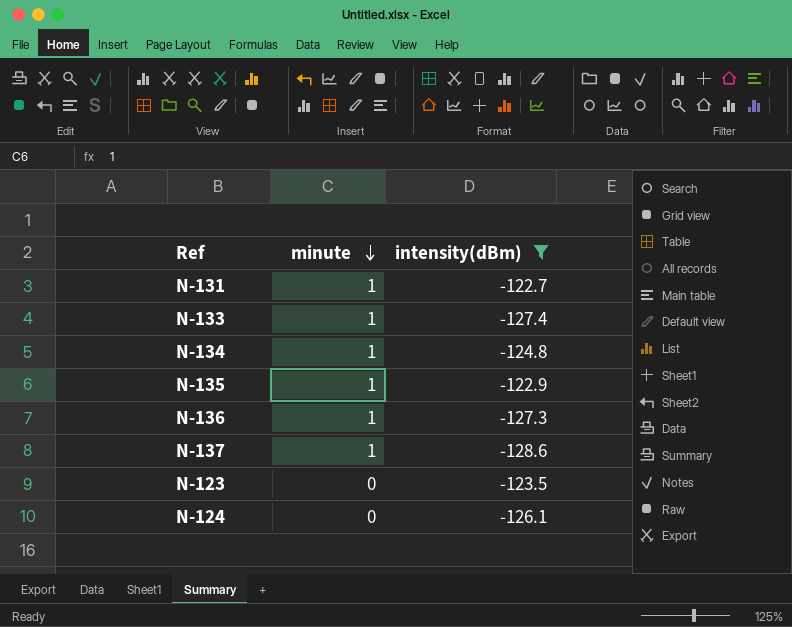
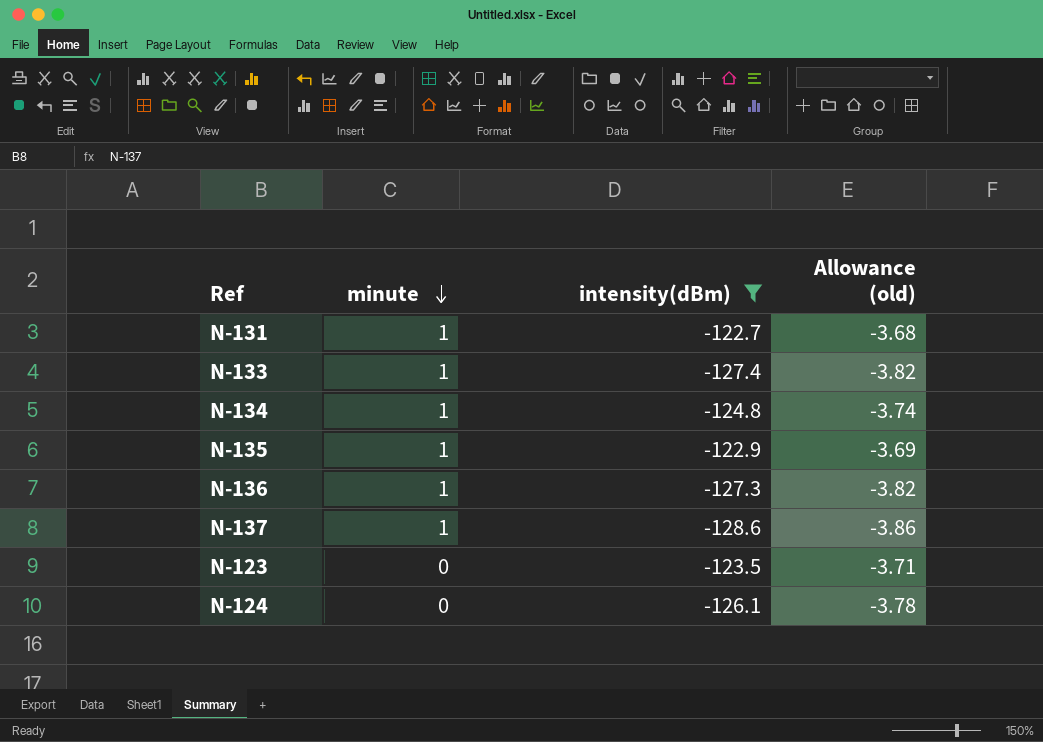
column Allowance (old) | formula: none -> [intensity(dBm)] * 0.03

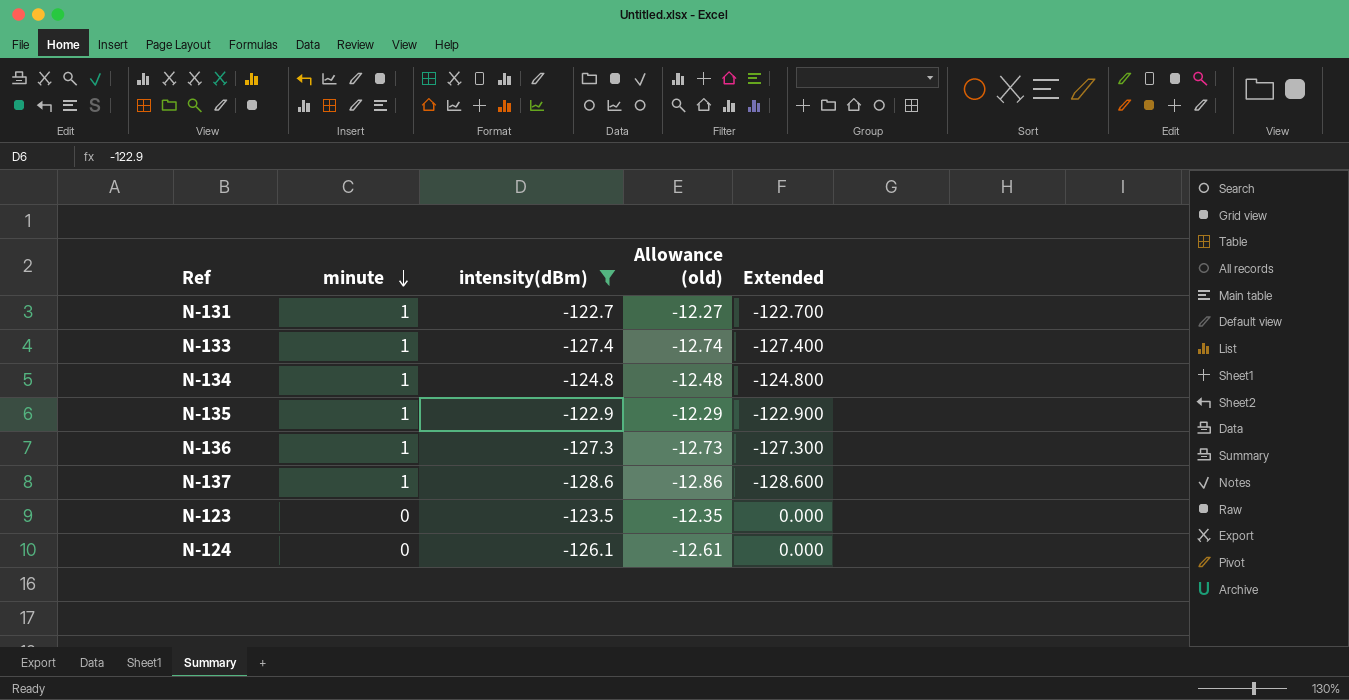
column Allowance (old) | formula: [intensity(dBm)] * 0.03 -> [intensity(dBm)] * 0.1
column Extended | formula: none -> [minute] * [intensity(dBm)]

